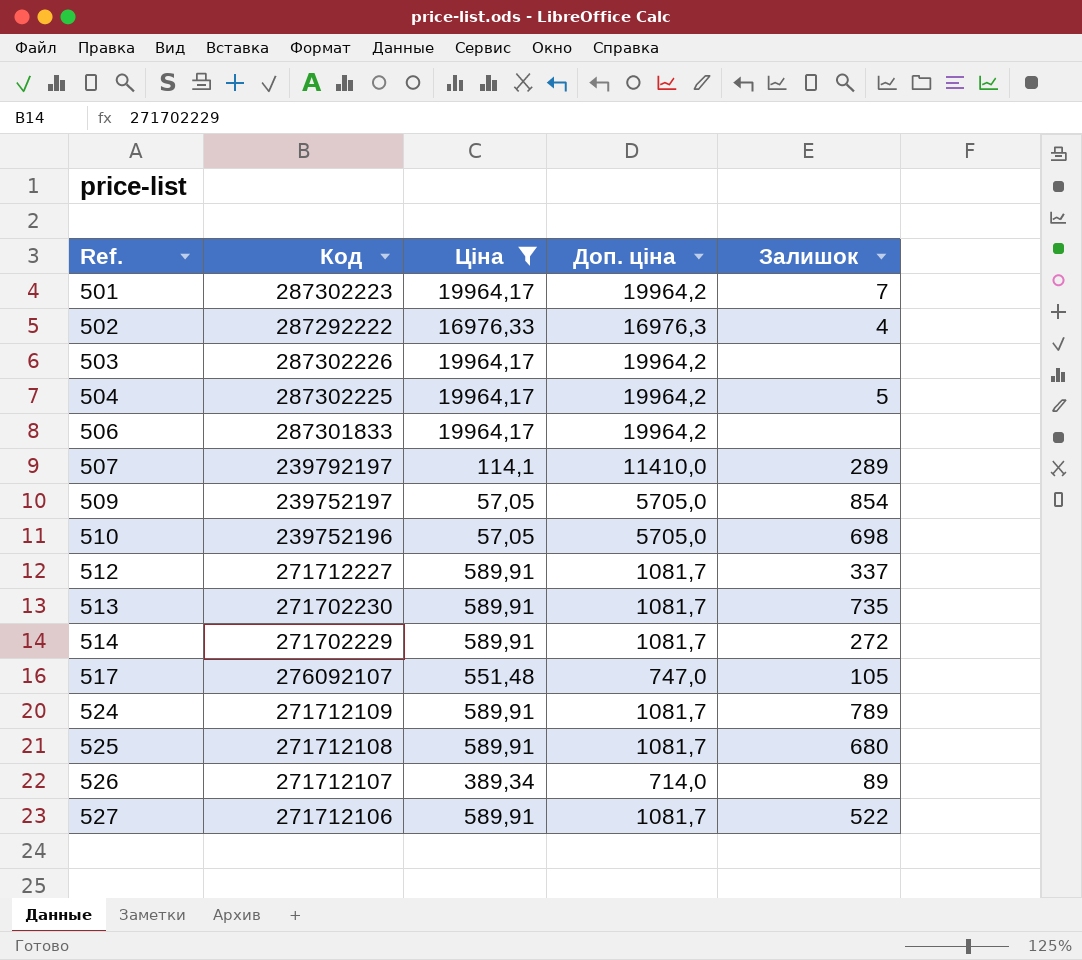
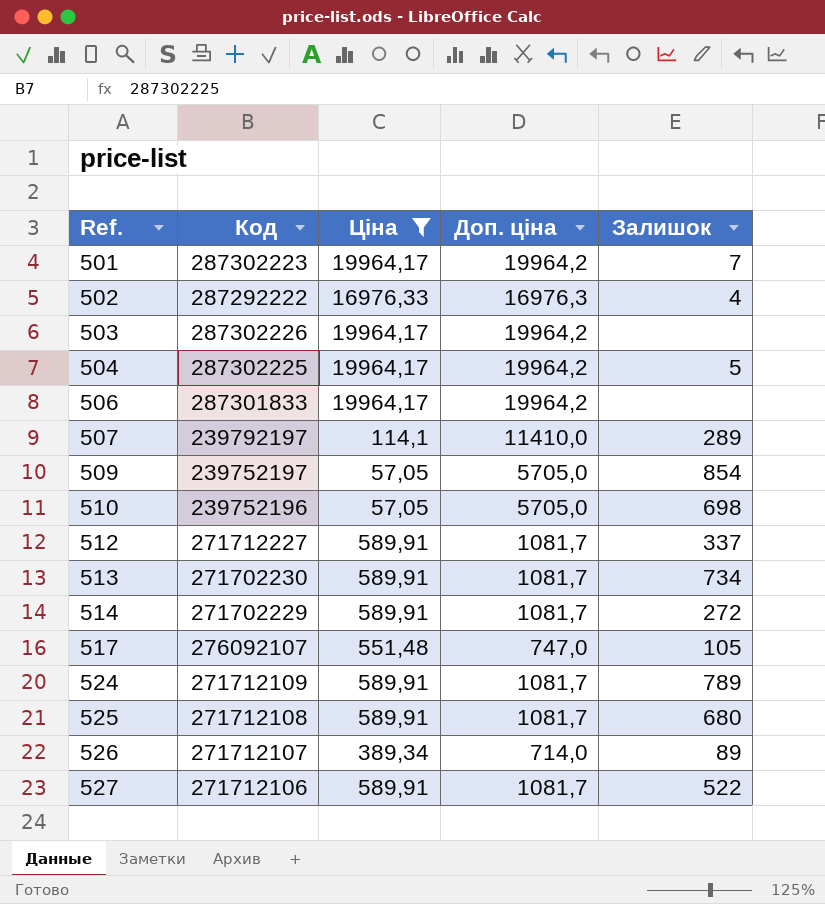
513 | Залишок: 735 -> 734

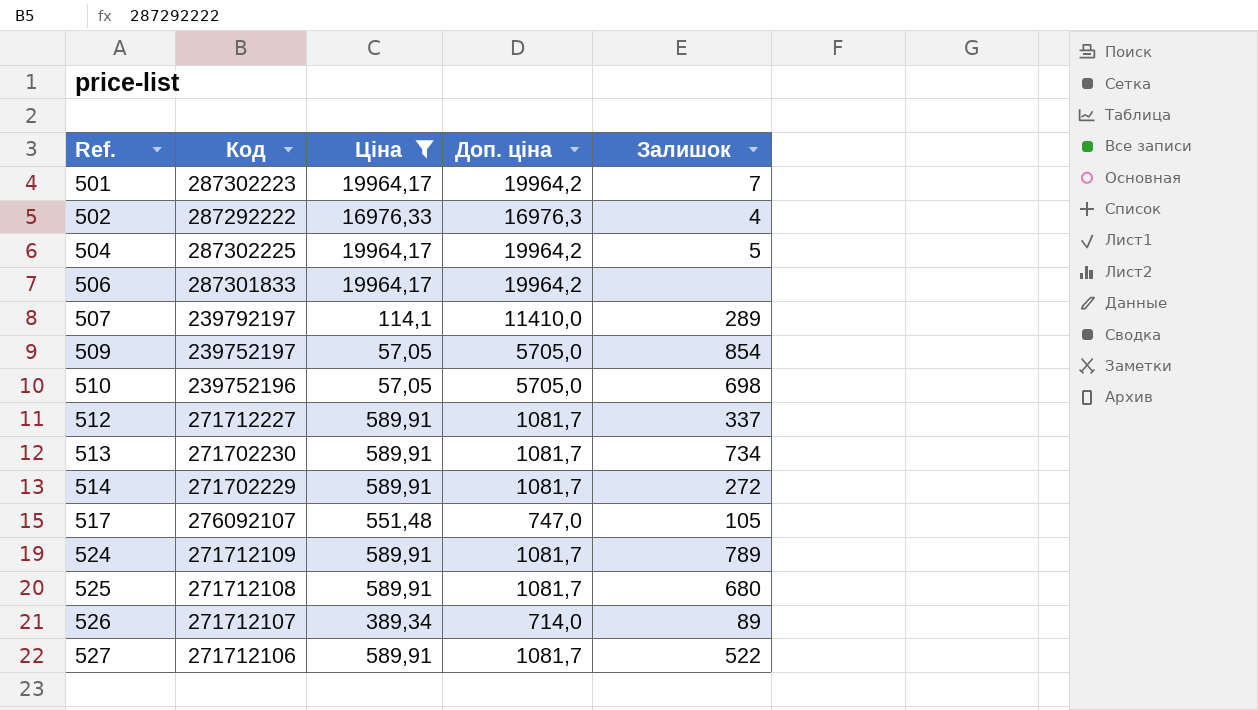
row 503: 287302226 | 19964,17 | 19964,2 | none -> none

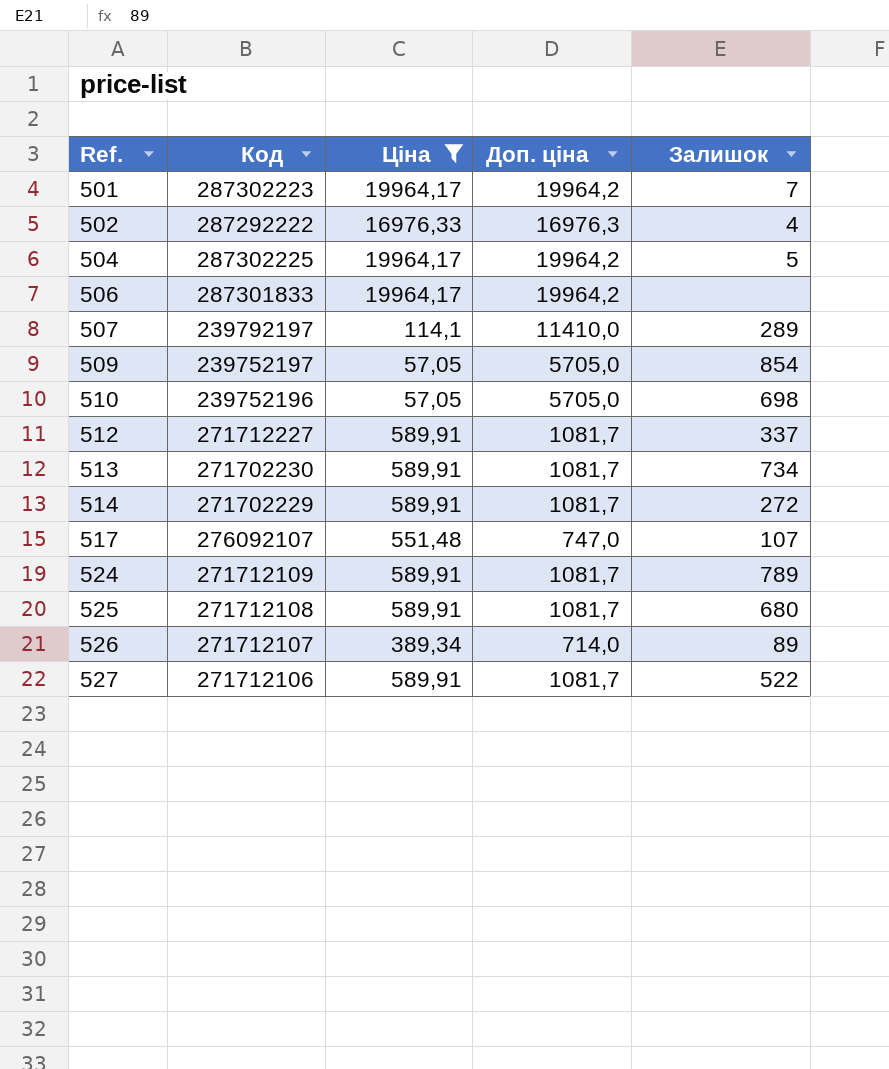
517 | Залишок: 105 -> 107

